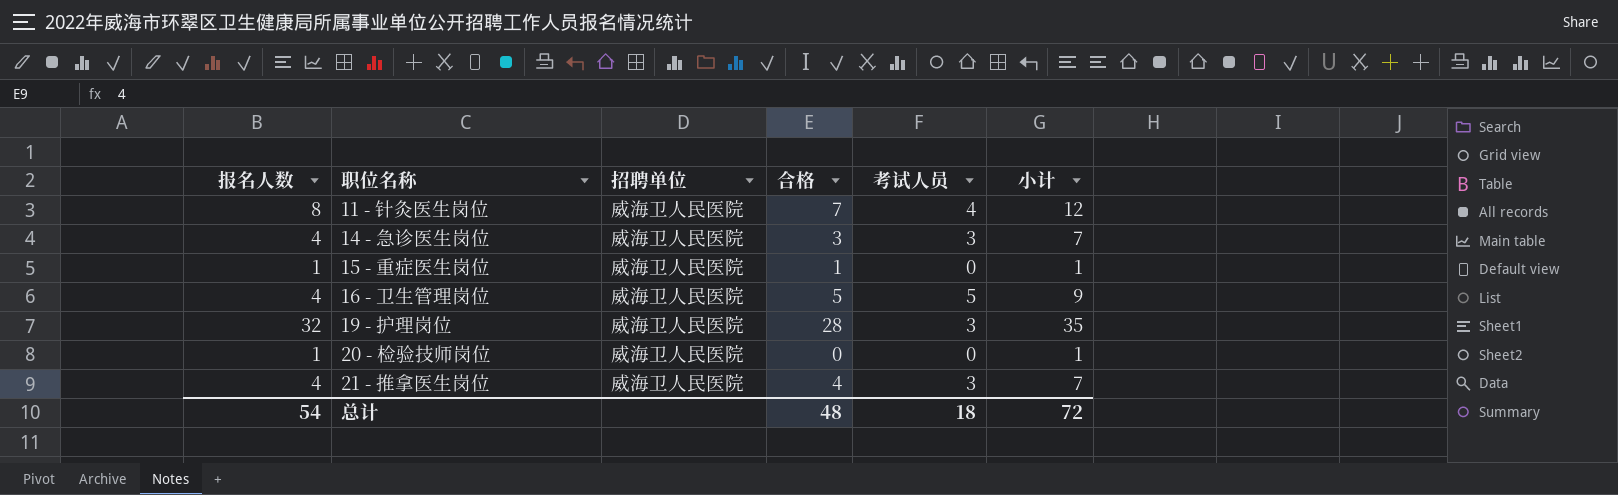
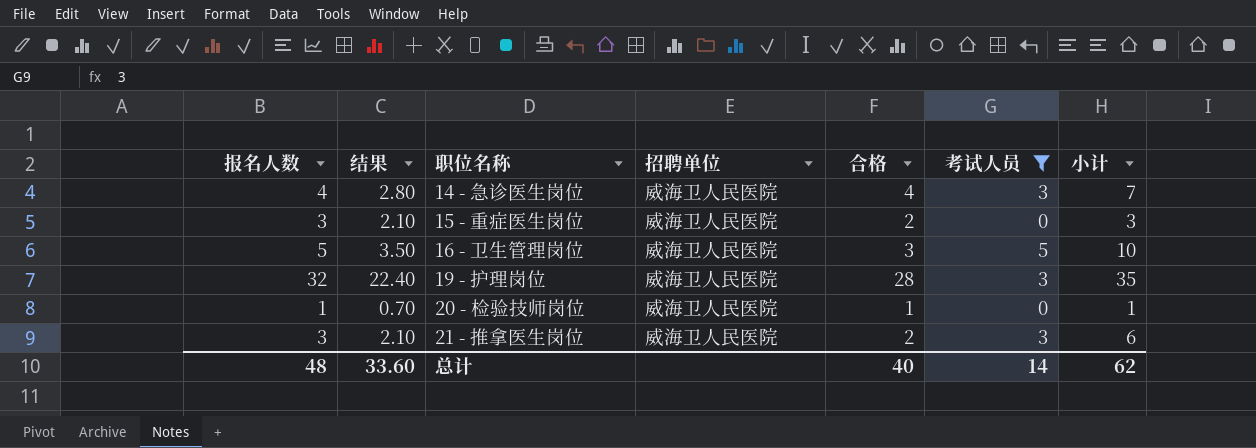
filter: none -> 考试人员 != 4
column 结果 | formula: none -> [报名人数] * 0.7
14 - 急诊医生岗位 | 合格: 3 -> 4
15 - 重症医生岗位 | 报名人数: 1 -> 3
15 - 重症医生岗位 | 合格: 1 -> 2
15 - 重症医生岗位 | 小计: 1 -> 3
16 - 卫生管理岗位 | 报名人数: 4 -> 5
16 - 卫生管理岗位 | 合格: 5 -> 3
16 - 卫生管理岗位 | 小计: 9 -> 10
20 - 检验技师岗位 | 合格: 0 -> 1
21 - 推拿医生岗位 | 报名人数: 4 -> 3
21 - 推拿医生岗位 | 合格: 4 -> 2
21 - 推拿医生岗位 | 小计: 7 -> 6
总计 | 报名人数: 54 -> 48
总计 | 合格: 48 -> 40
总计 | 考试人员: 18 -> 14
总计 | 小计: 72 -> 62

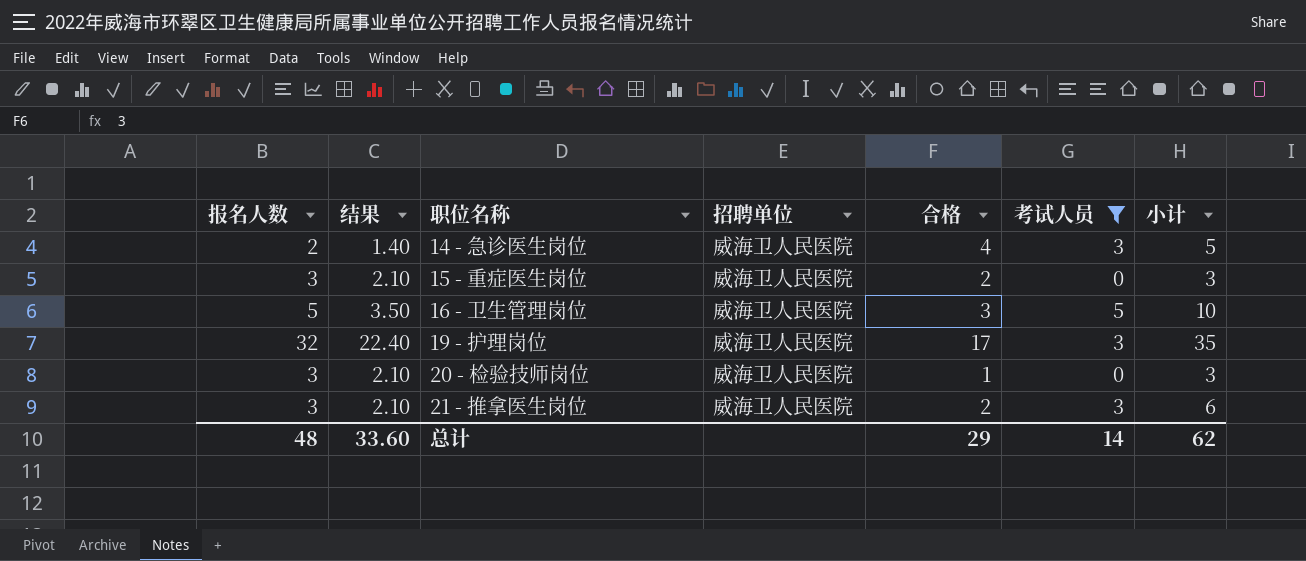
14 - 急诊医生岗位 | 报名人数: 4 -> 2
14 - 急诊医生岗位 | 结果: 2.80 -> 1.40
14 - 急诊医生岗位 | 小计: 7 -> 5
19 - 护理岗位 | 合格: 28 -> 17
20 - 检验技师岗位 | 报名人数: 1 -> 3
20 - 检验技师岗位 | 结果: 0.70 -> 2.10
20 - 检验技师岗位 | 小计: 1 -> 3
总计 | 合格: 40 -> 29

